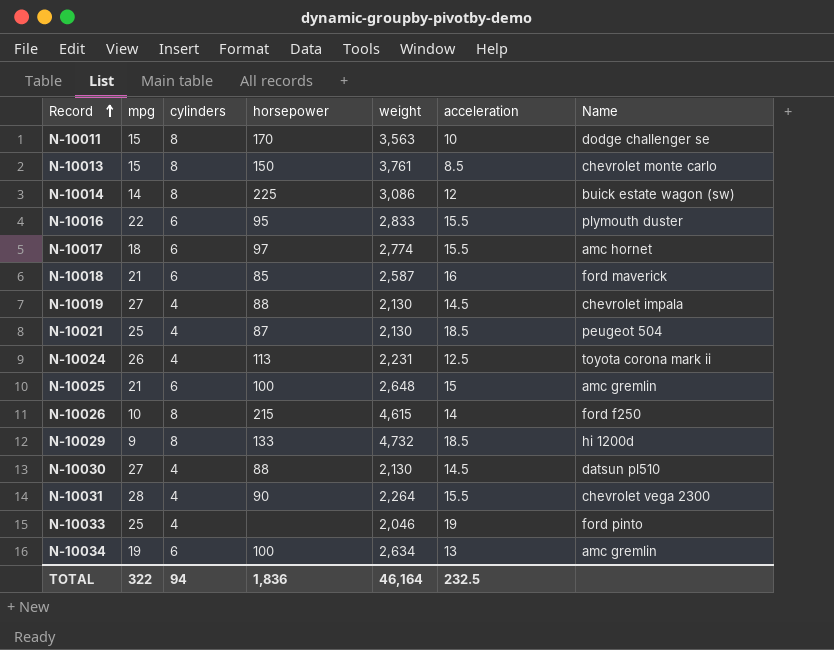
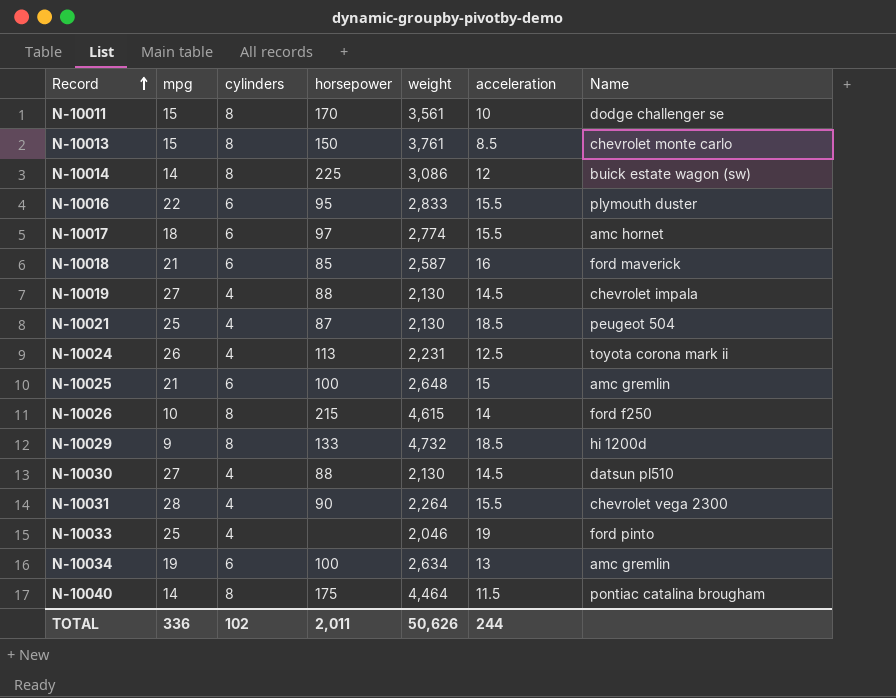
N-10011 | weight: 3,563 -> 3,561
row N-10040: none -> 14 | 8 | 175 | 4,464 | 11.5 | pontiac catalina brougham
TOTAL | mpg: 322 -> 336
TOTAL | cylinders: 94 -> 102
TOTAL | horsepower: 1,836 -> 2,011
TOTAL | weight: 46,164 -> 50,626
TOTAL | acceleration: 232.5 -> 244

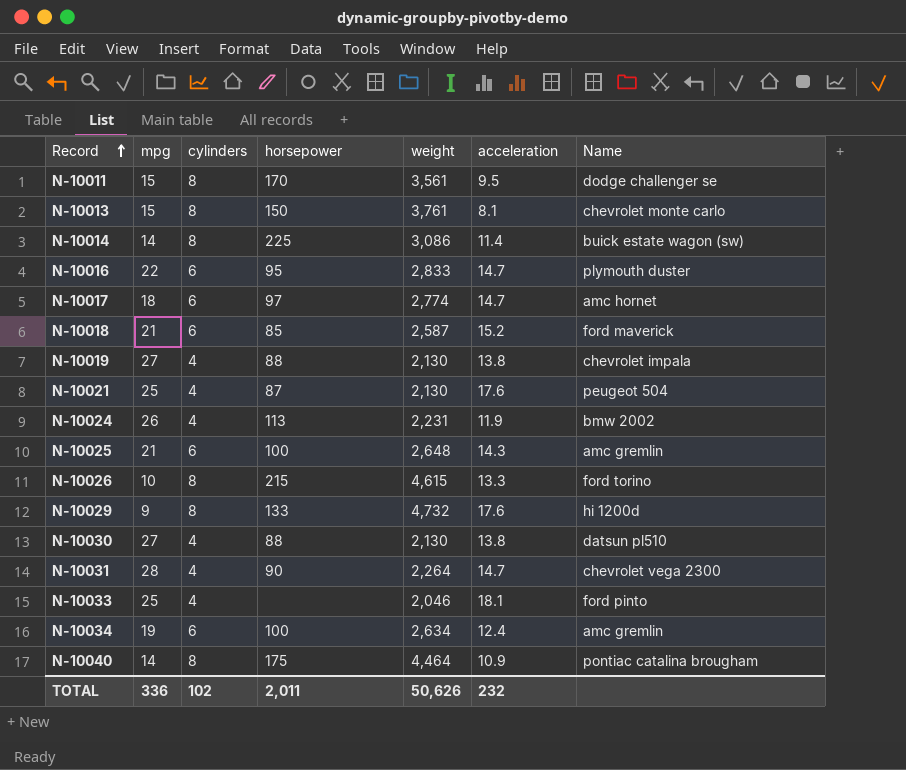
N-10011 | acceleration: 10 -> 9.5
N-10013 | acceleration: 8.5 -> 8.1
N-10014 | acceleration: 12 -> 11.4
N-10016 | acceleration: 15.5 -> 14.7
N-10017 | acceleration: 15.5 -> 14.7
N-10018 | acceleration: 16 -> 15.2
N-10019 | acceleration: 14.5 -> 13.8
N-10021 | acceleration: 18.5 -> 17.6
N-10024 | acceleration: 12.5 -> 11.9
N-10024 | Name: toyota corona mark ii -> bmw 2002
N-10025 | acceleration: 15 -> 14.3
N-10026 | acceleration: 14 -> 13.3
N-10026 | Name: ford f250 -> ford torino
N-10029 | acceleration: 18.5 -> 17.6
N-10030 | acceleration: 14.5 -> 13.8
N-10031 | acceleration: 15.5 -> 14.7
N-10033 | acceleration: 19 -> 18.1
N-10034 | acceleration: 13 -> 12.4
N-10040 | acceleration: 11.5 -> 10.9
TOTAL | acceleration: 244 -> 232

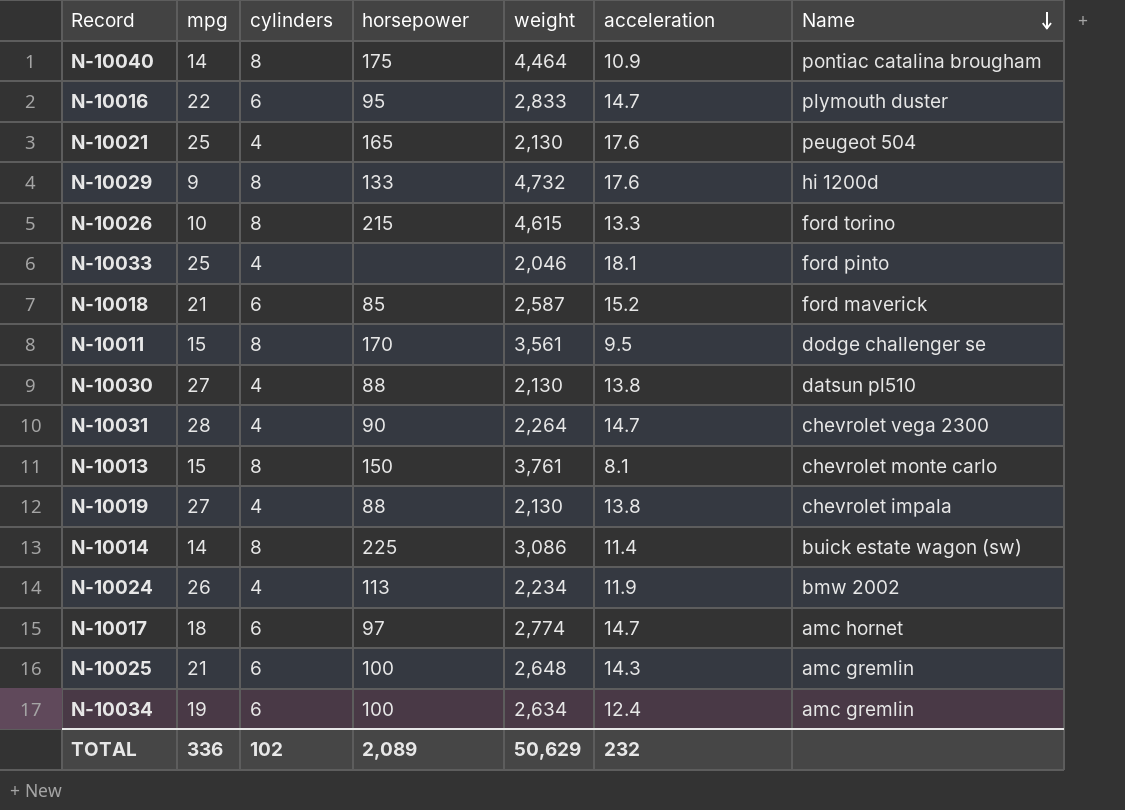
row order: Record ascending -> Name descending
N-10021 | horsepower: 87 -> 165
N-10024 | weight: 2,231 -> 2,234
TOTAL | horsepower: 2,011 -> 2,089
TOTAL | weight: 50,626 -> 50,629

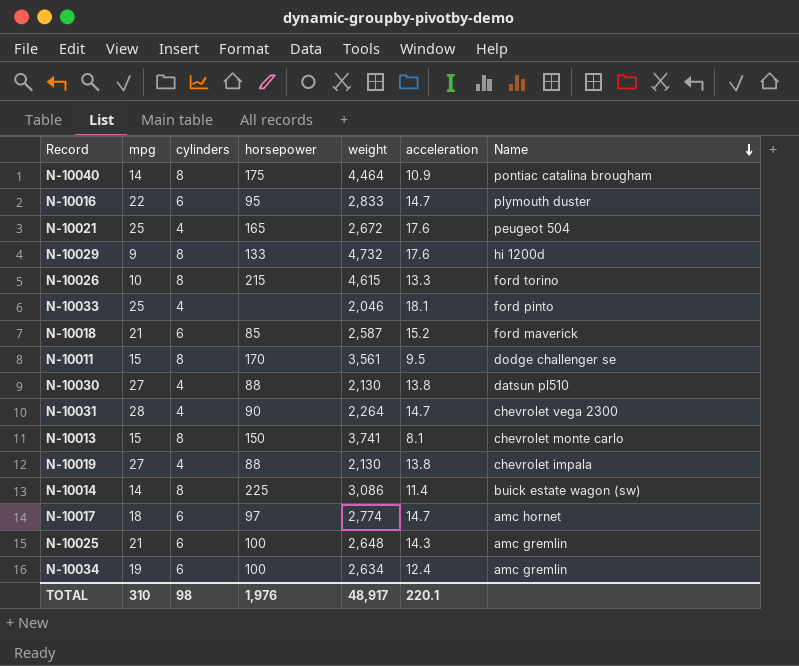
row N-10024: 26 | 4 | 113 | 2,234 | 11.9 | bmw 2002 -> none
N-10021 | weight: 2,130 -> 2,672
N-10013 | weight: 3,761 -> 3,741
TOTAL | mpg: 336 -> 310
TOTAL | cylinders: 102 -> 98
TOTAL | horsepower: 2,089 -> 1,976
TOTAL | weight: 50,629 -> 48,917
TOTAL | acceleration: 232 -> 220.1

